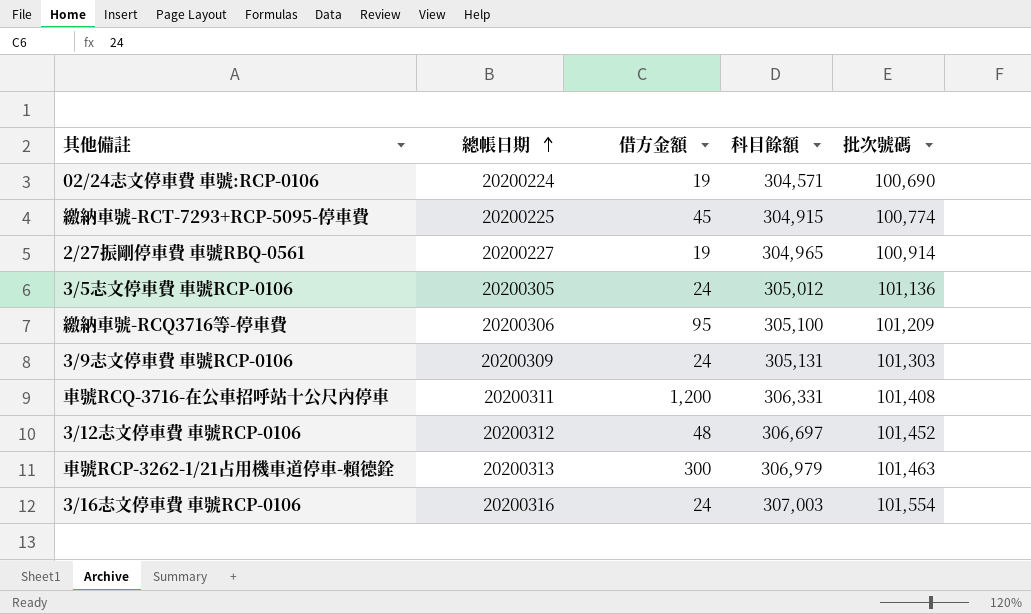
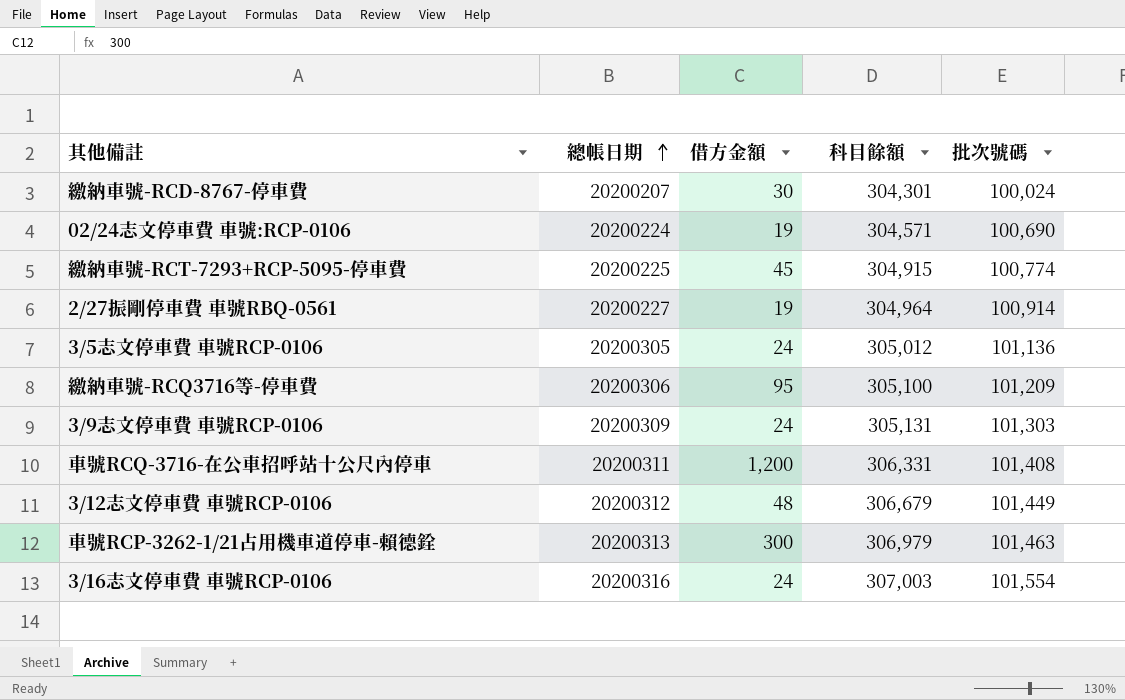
row 繳納車號-RCD-8767-停車費: none -> 20200207 | 30 | 304,301 | 100,024
2/27振剛停車費 車號RBQ-0561 | 科目餘額: 304,965 -> 304,964
3/12志文停車費 車號RCP-0106 | 科目餘額: 306,697 -> 306,679
3/12志文停車費 車號RCP-0106 | 批次號碼: 101,452 -> 101,449

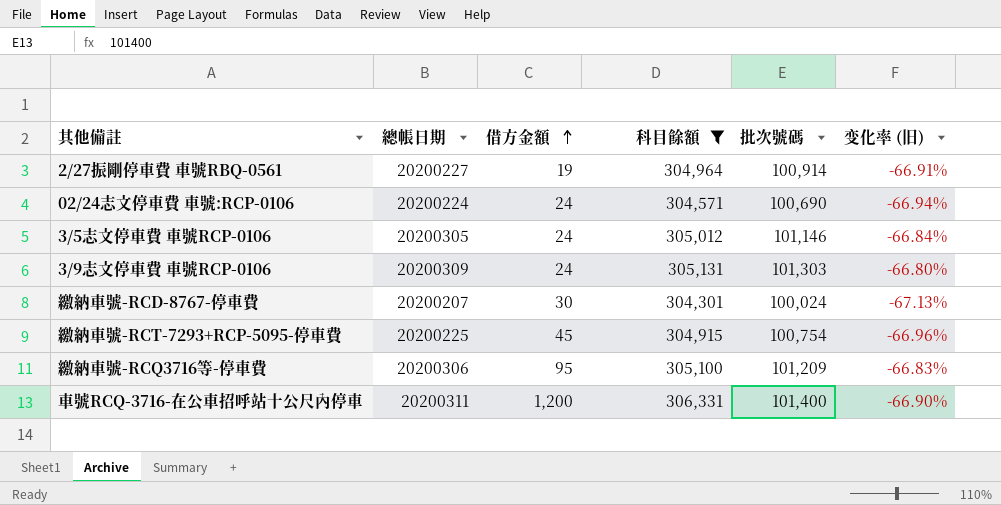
filter: none -> 科目餘額 <= 306,331
row order: 總帳日期 ascending -> 借方金額 ascending
column 变化率 (旧) | formula: none -> ([批次號碼] - [科目餘額]) / [科目餘額]
02/24志文停車費 車號:RCP-0106 | 借方金額: 19 -> 24
3/5志文停車費 車號RCP-0106 | 批次號碼: 101,136 -> 101,146
繳納車號-RCT-7293+RCP-5095-停車費 | 批次號碼: 100,774 -> 100,754
車號RCQ-3716-在公車招呼站十公尺內停車 | 批次號碼: 101,408 -> 101,400

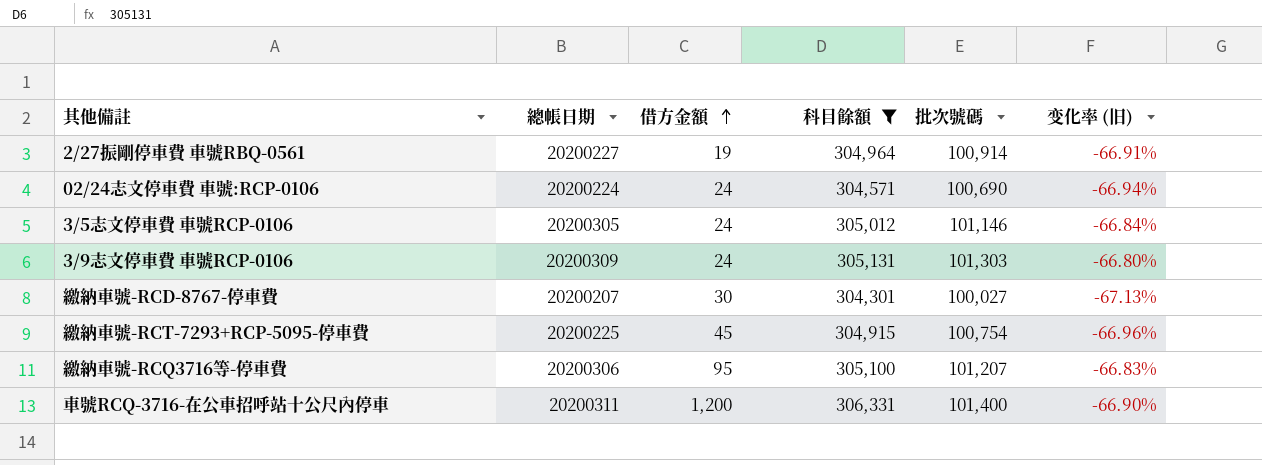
繳納車號-RCD-8767-停車費 | 批次號碼: 100,024 -> 100,027
繳納車號-RCQ3716等-停車費 | 批次號碼: 101,209 -> 101,207

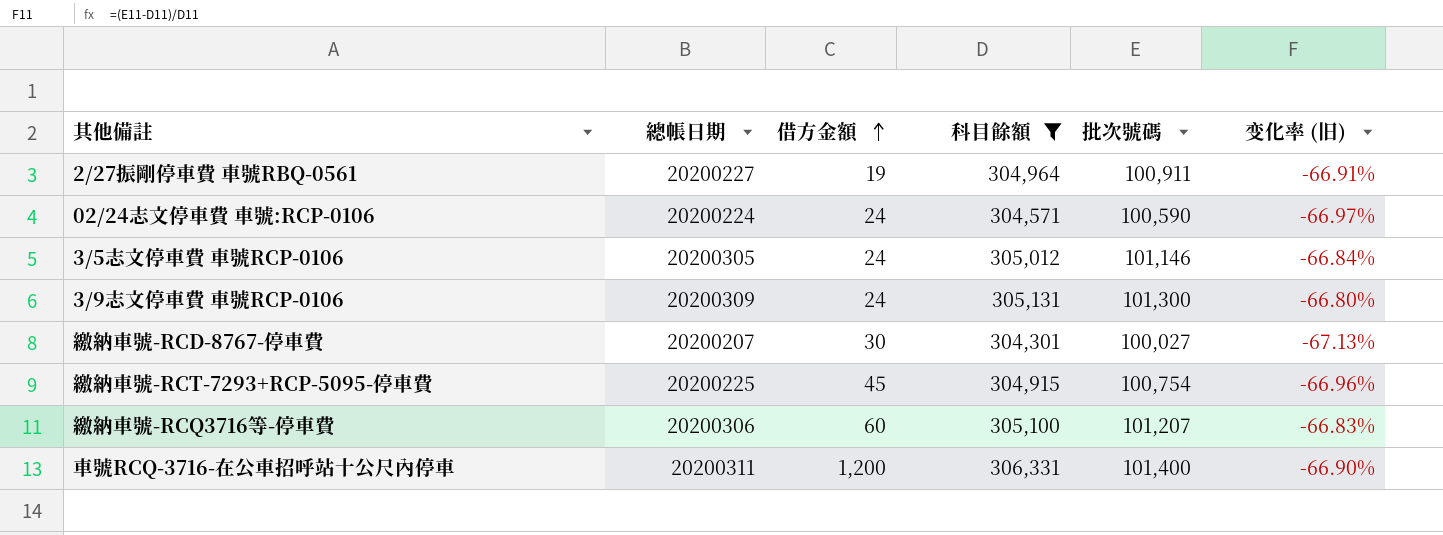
2/27振剛停車費 車號RBQ-0561 | 批次號碼: 100,914 -> 100,911
02/24志文停車費 車號:RCP-0106 | 批次號碼: 100,690 -> 100,590
02/24志文停車費 車號:RCP-0106 | 变化率 (旧): -66.94% -> -66.97%
3/9志文停車費 車號RCP-0106 | 批次號碼: 101,303 -> 101,300
繳納車號-RCQ3716等-停車費 | 借方金額: 95 -> 60

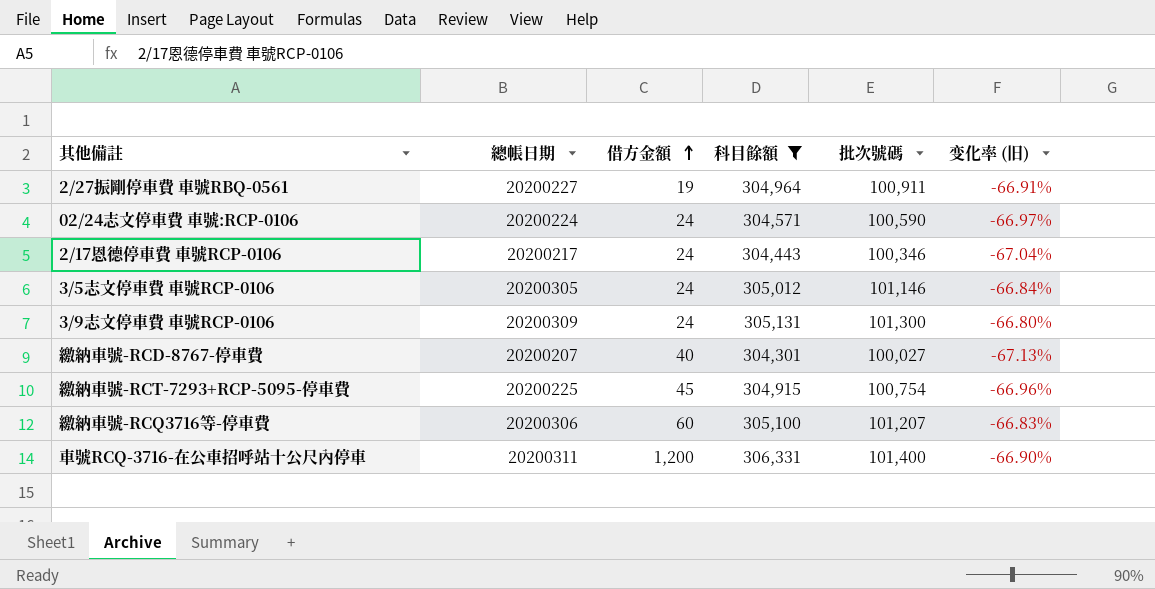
row 2/17恩德停車費 車號RCP-0106: none -> 20200217 | 24 | 304,443 | 100,346 | -67.04%
繳納車號-RCD-8767-停車費 | 借方金額: 30 -> 40

